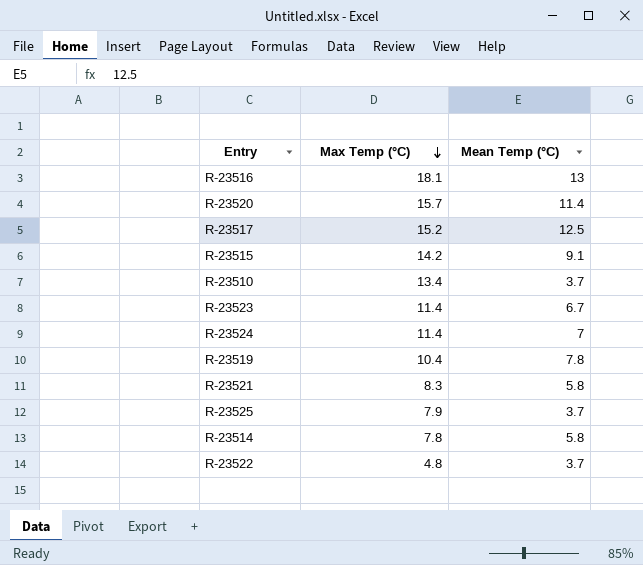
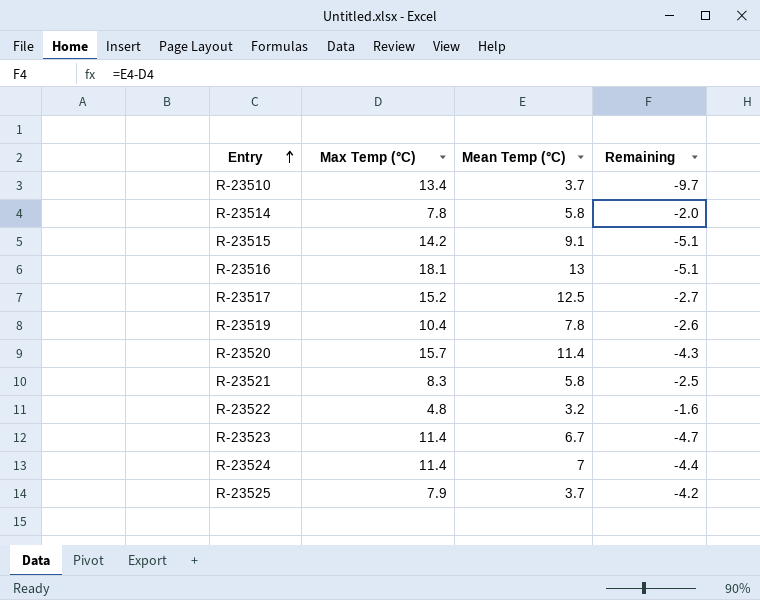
row order: Max Temp (°C) descending -> Entry ascending
column Remaining | formula: none -> [Mean Temp (°C)] - [Max Temp (°C)]
R-23522 | Mean Temp (°C): 3.7 -> 3.2

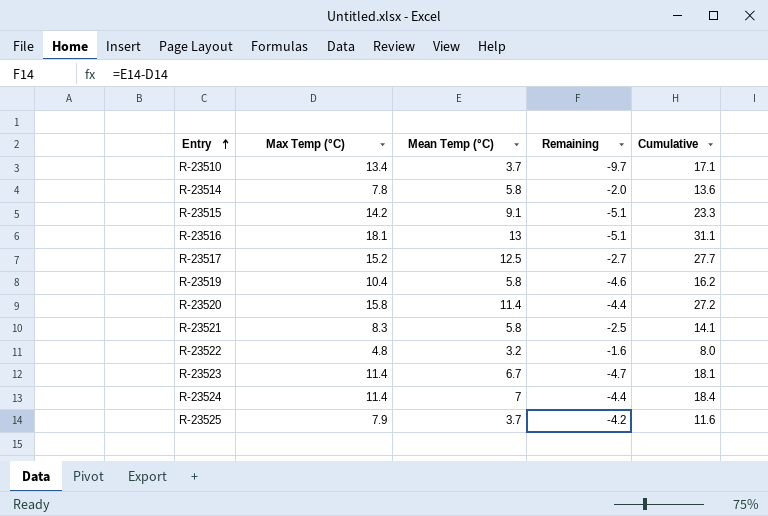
column Cumulative | formula: none -> [Max Temp (°C)] + [Mean Temp (°C)]
R-23519 | Mean Temp (°C): 7.8 -> 5.8
R-23519 | Remaining: -2.6 -> -4.6
R-23520 | Max Temp (°C): 15.7 -> 15.8
R-23520 | Remaining: -4.3 -> -4.4

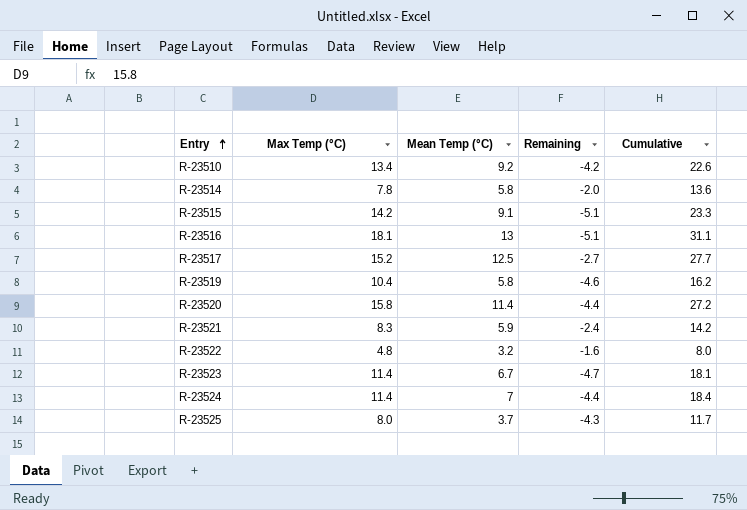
R-23510 | Mean Temp (°C): 3.7 -> 9.2
R-23510 | Remaining: -9.7 -> -4.2
R-23510 | Cumulative: 17.1 -> 22.6
R-23521 | Mean Temp (°C): 5.8 -> 5.9
R-23521 | Remaining: -2.5 -> -2.4
R-23521 | Cumulative: 14.1 -> 14.2
R-23525 | Max Temp (°C): 7.9 -> 8.0
R-23525 | Remaining: -4.2 -> -4.3
R-23525 | Cumulative: 11.6 -> 11.7

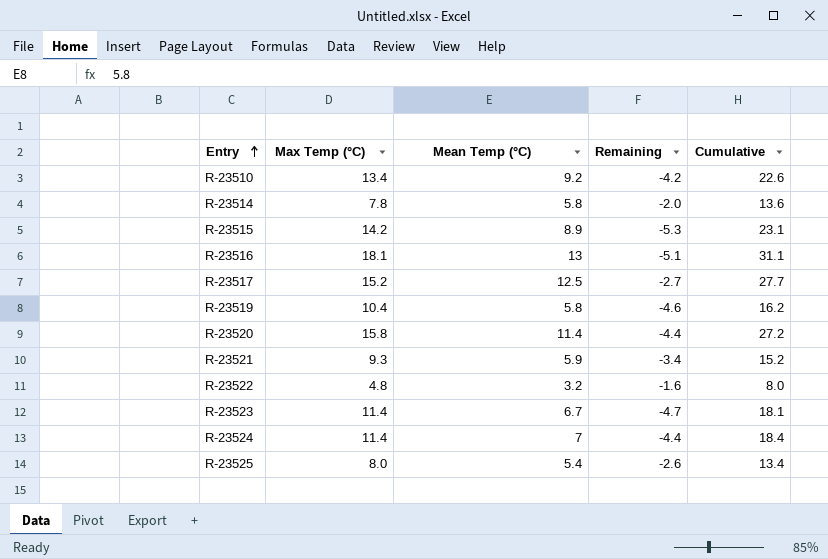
R-23515 | Mean Temp (°C): 9.1 -> 8.9
R-23515 | Remaining: -5.1 -> -5.3
R-23515 | Cumulative: 23.3 -> 23.1
R-23521 | Max Temp (°C): 8.3 -> 9.3
R-23521 | Remaining: -2.4 -> -3.4
R-23521 | Cumulative: 14.2 -> 15.2
R-23525 | Mean Temp (°C): 3.7 -> 5.4
R-23525 | Remaining: -4.3 -> -2.6
R-23525 | Cumulative: 11.7 -> 13.4

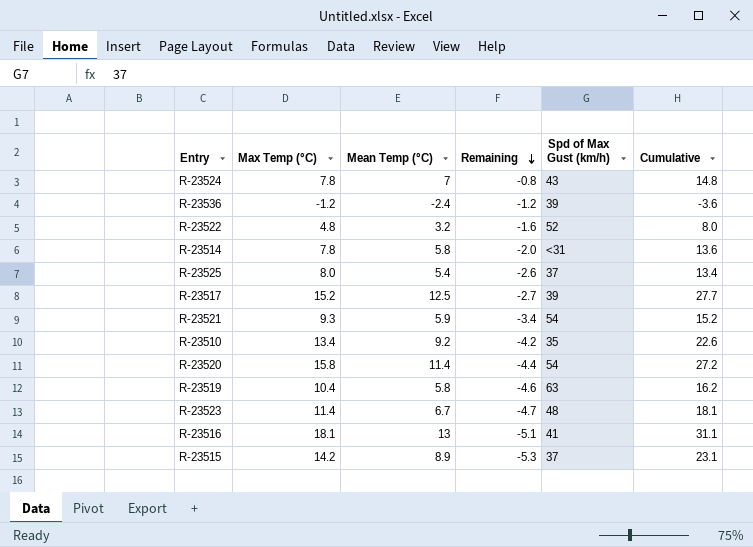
row order: Entry ascending -> Remaining descending
column Spd of Max Gust (km/h) | position: none -> 5
R-23524 | Max Temp (°C): 11.4 -> 7.8
R-23524 | Remaining: -4.4 -> -0.8
R-23524 | Cumulative: 18.4 -> 14.8
row R-23536: none -> -1.2 | -2.4 | -1.2 | 39 | -3.6

